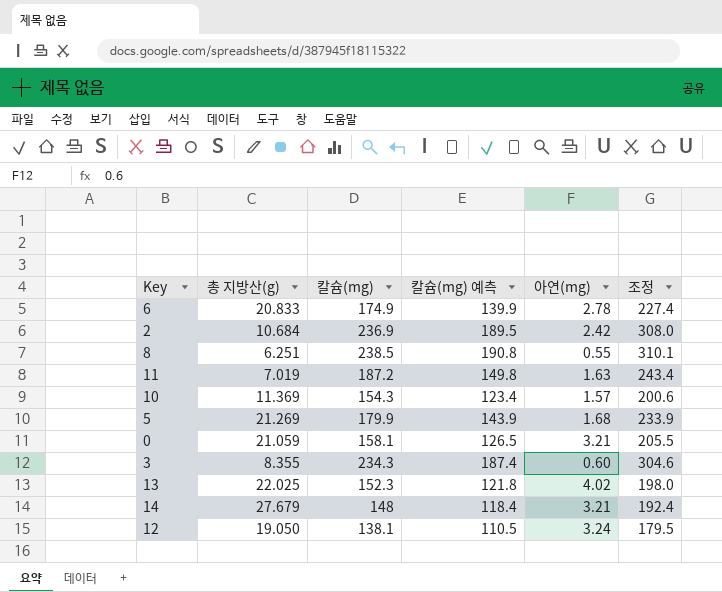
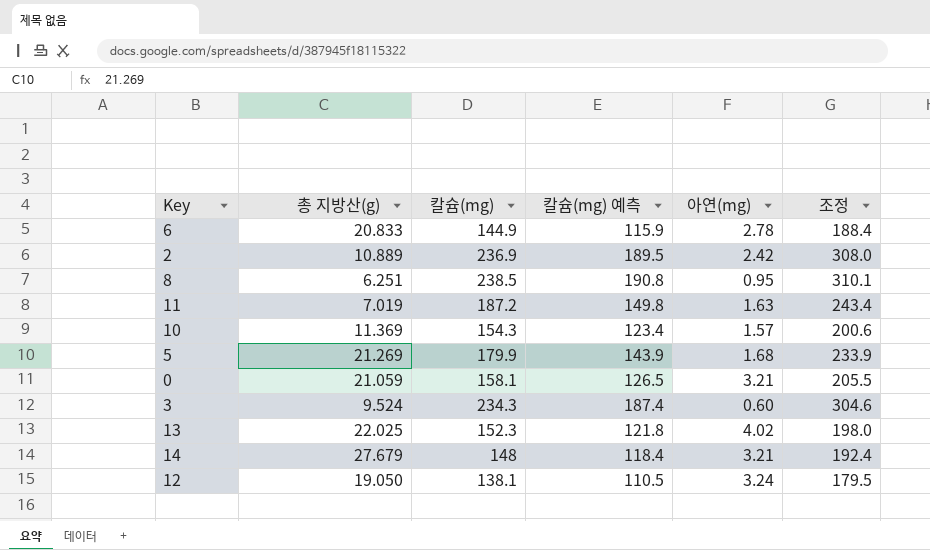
6 | 칼슘(mg): 174.9 -> 144.9
6 | 칼슘(mg) 예측: 139.9 -> 115.9
6 | 조정: 227.4 -> 188.4
2 | 총 지방산(g): 10.684 -> 10.889
8 | 아연(mg): 0.55 -> 0.95
3 | 총 지방산(g): 8.355 -> 9.524

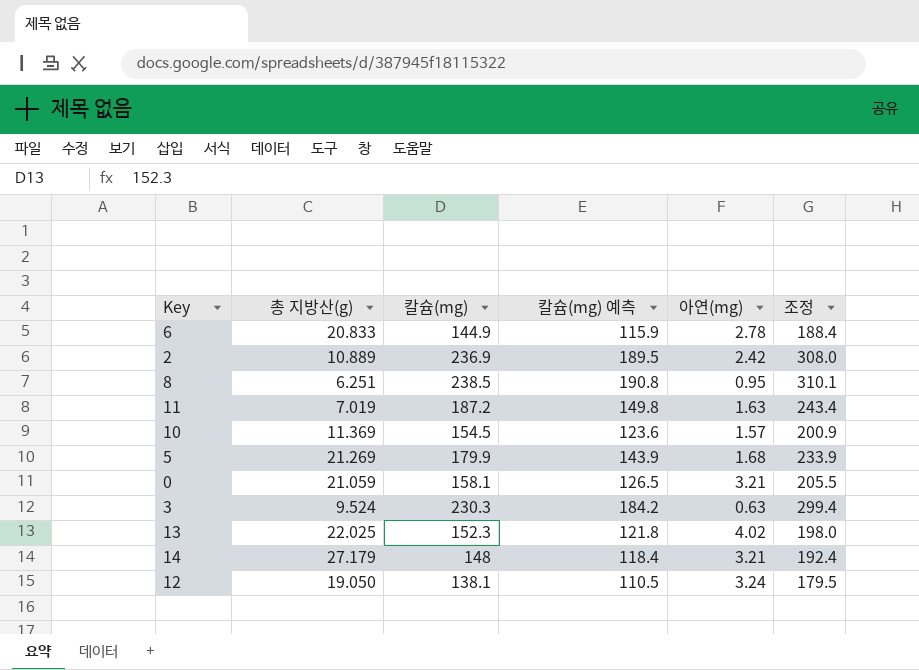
10 | 칼슘(mg): 154.3 -> 154.5
10 | 칼슘(mg) 예측: 123.4 -> 123.6
10 | 조정: 200.6 -> 200.9
3 | 칼슘(mg): 234.3 -> 230.3
3 | 칼슘(mg) 예측: 187.4 -> 184.2
3 | 아연(mg): 0.60 -> 0.63
3 | 조정: 304.6 -> 299.4
14 | 총 지방산(g): 27.679 -> 27.179

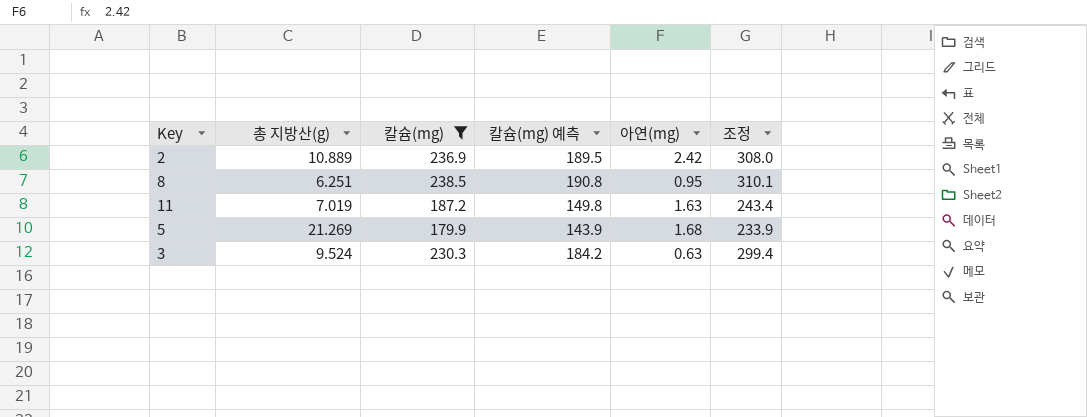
filter: none -> 칼슘(mg) >= 179.9

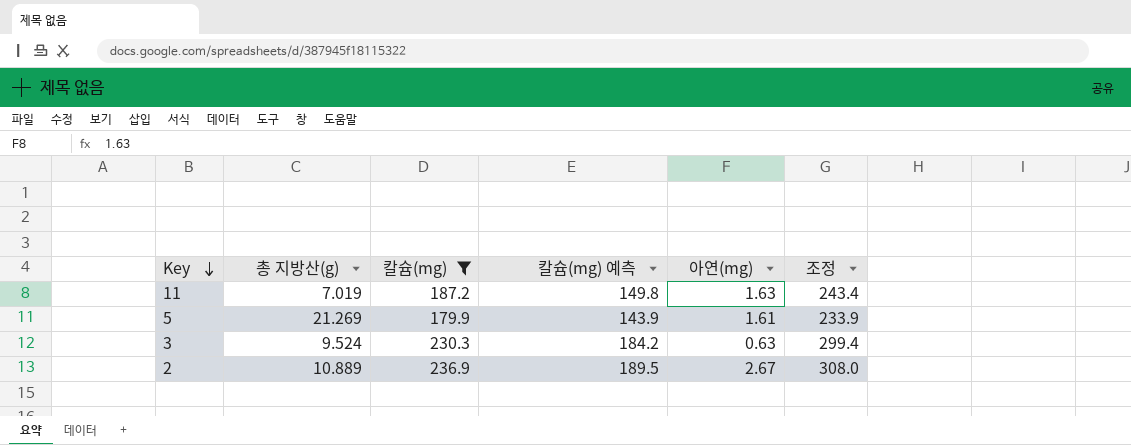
row order: none -> Key descending
row 8: 6.251 | 238.5 | 190.8 | 0.95 | 310.1 -> none
5 | 아연(mg): 1.68 -> 1.61
2 | 아연(mg): 2.42 -> 2.67

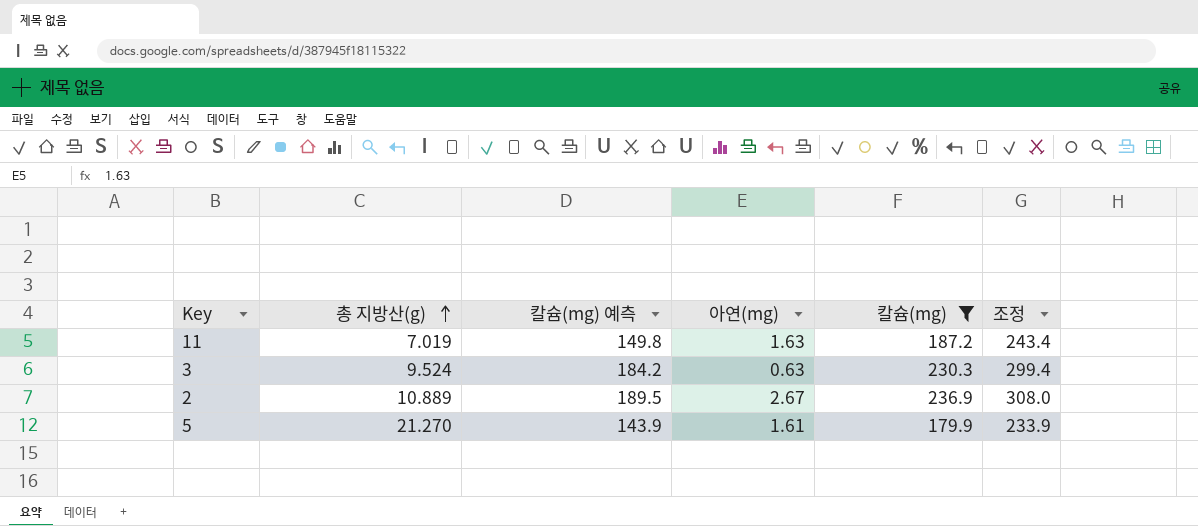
row order: Key descending -> 총 지방산(g) ascending
column 칼슘(mg) | position: 3 -> 5
5 | 총 지방산(g): 21.269 -> 21.270

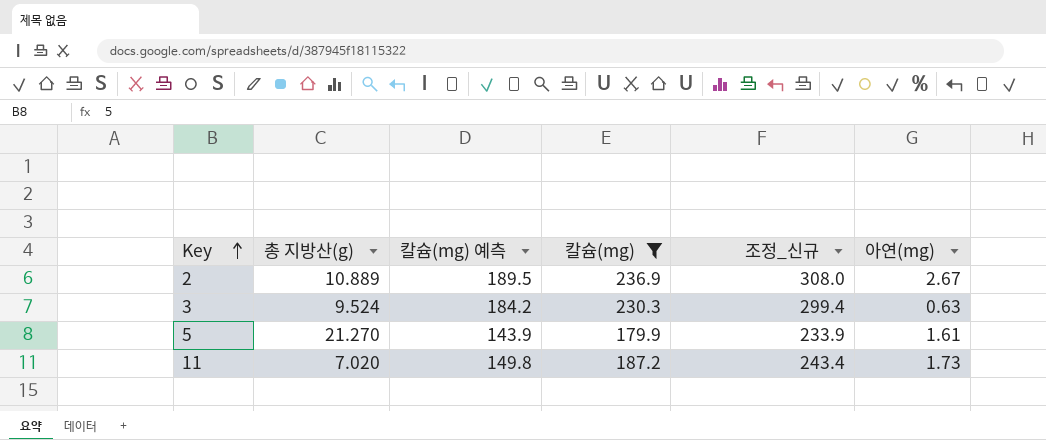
row order: 총 지방산(g) ascending -> Key ascending
column name: 조정 -> 조정_신규
column 아연(mg) | position: 4 -> 6
11 | 총 지방산(g): 7.019 -> 7.020
11 | 아연(mg): 1.63 -> 1.73

